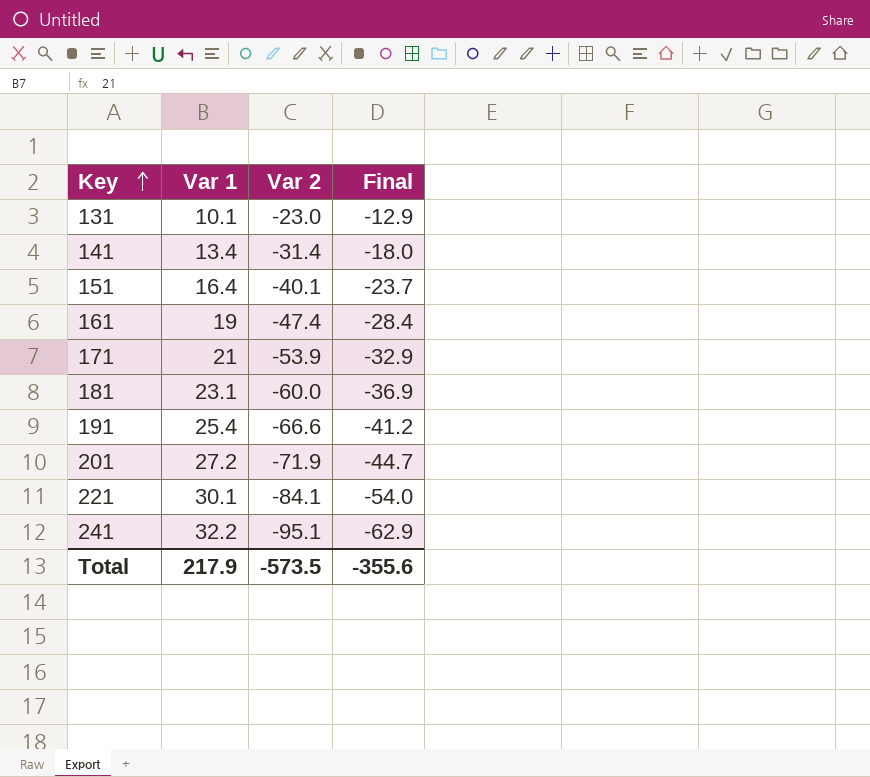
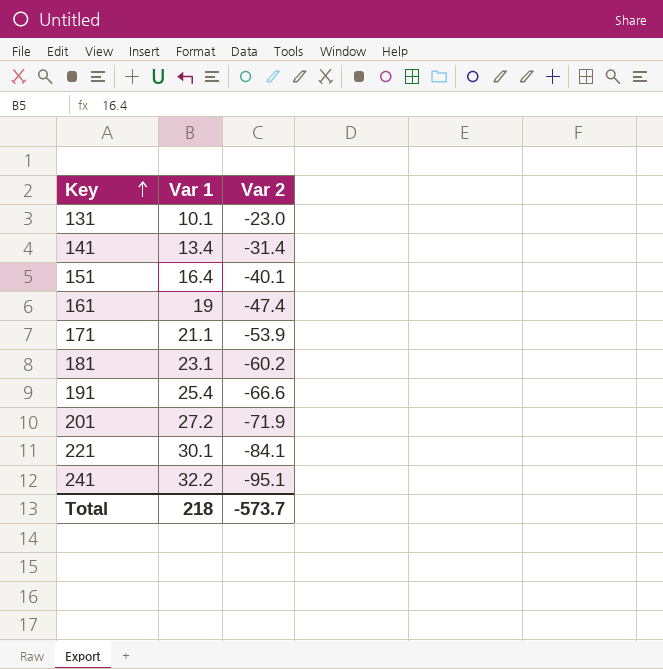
column Final | formula: [Var 1] + [Var 2] -> none
171 | Var 1: 21 -> 21.1
181 | Var 2: -60.0 -> -60.2
Total | Var 1: 217.9 -> 218
Total | Var 2: -573.5 -> -573.7

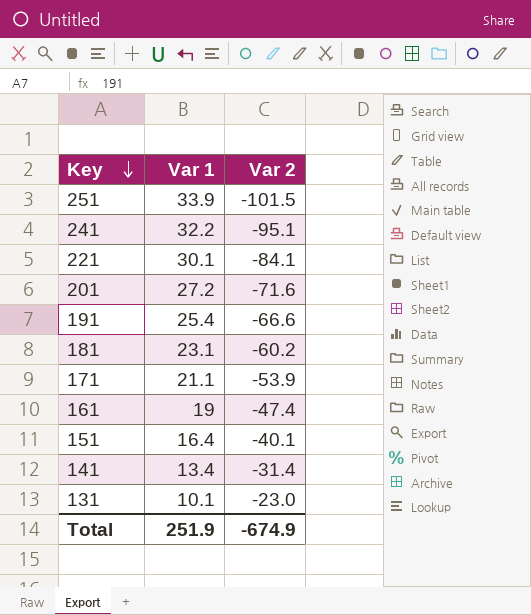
row order: Key ascending -> Key descending
row 251: none -> 33.9 | -101.5
201 | Var 2: -71.9 -> -71.6
Total | Var 1: 218 -> 251.9
Total | Var 2: -573.7 -> -674.9

